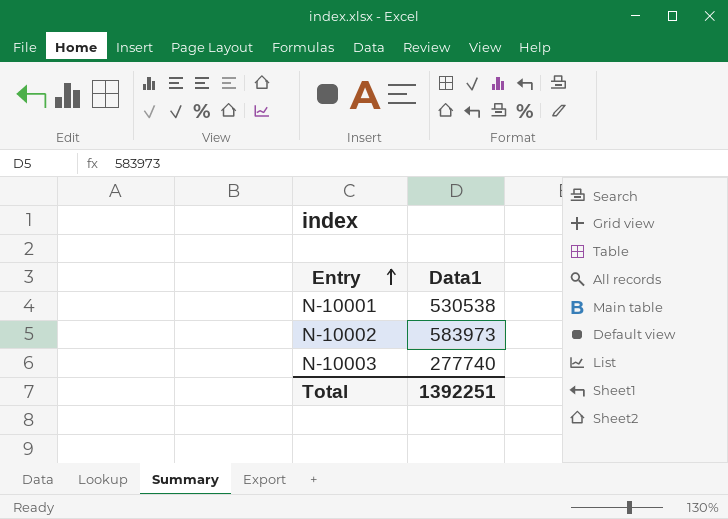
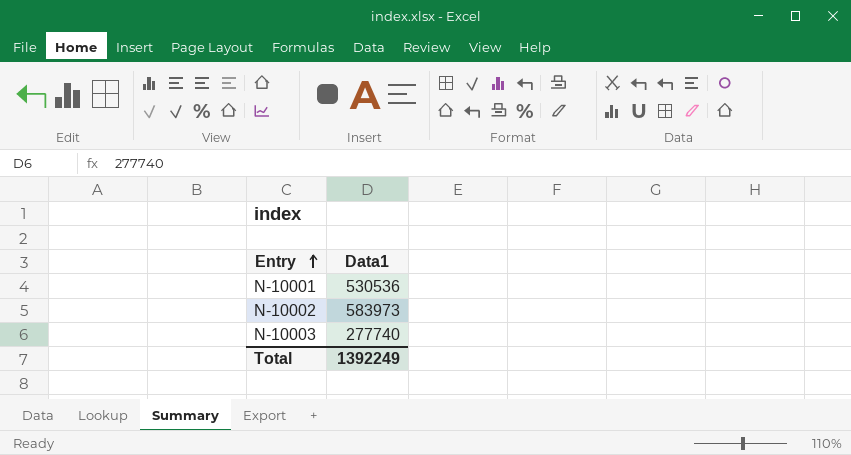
N-10001 | Data1: 530538 -> 530536
Total | Data1: 1392251 -> 1392249

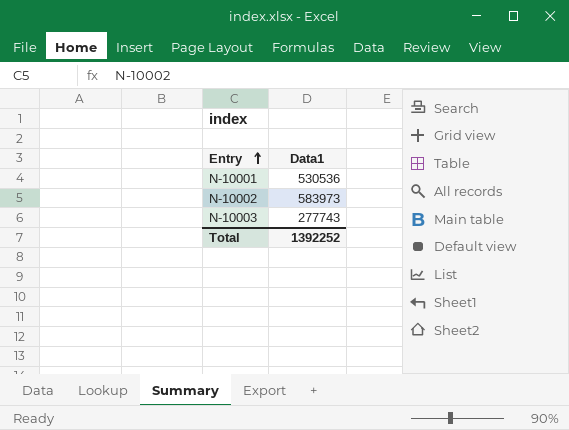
N-10003 | Data1: 277740 -> 277743
Total | Data1: 1392249 -> 1392252

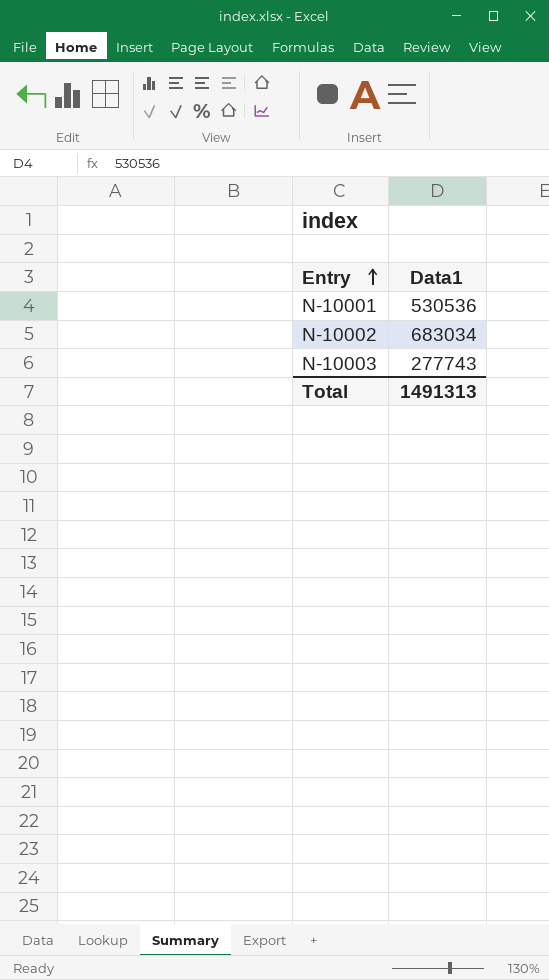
N-10002 | Data1: 583973 -> 683034
Total | Data1: 1392252 -> 1491313

